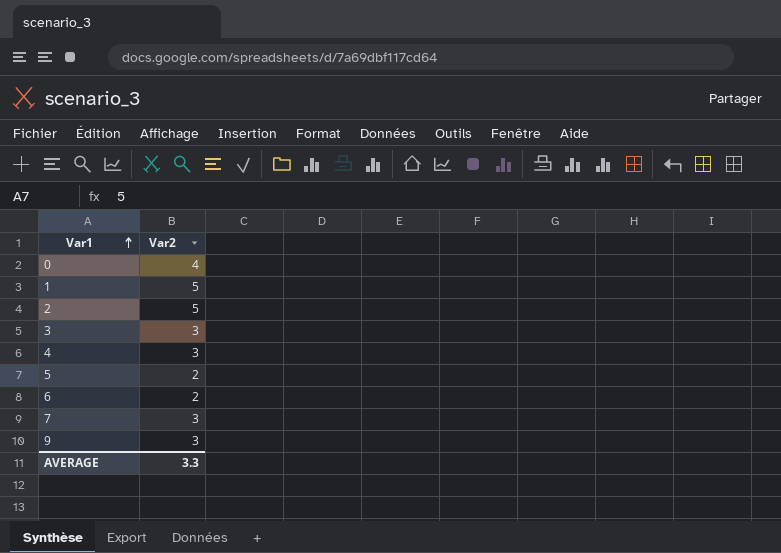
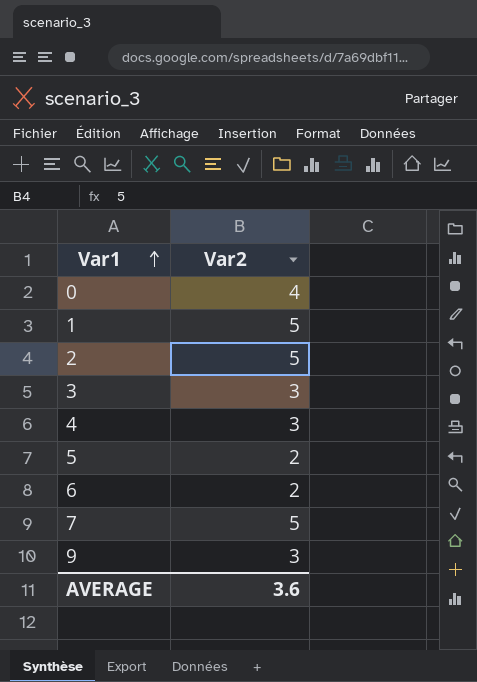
7 | Var2: 3 -> 5
AVERAGE | Var2: 3.3 -> 3.6

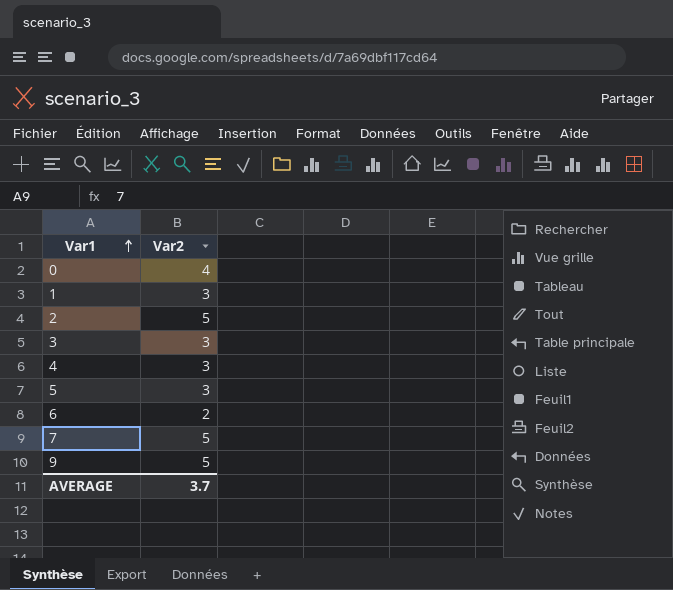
1 | Var2: 5 -> 3
5 | Var2: 2 -> 3
9 | Var2: 3 -> 5
AVERAGE | Var2: 3.6 -> 3.7

